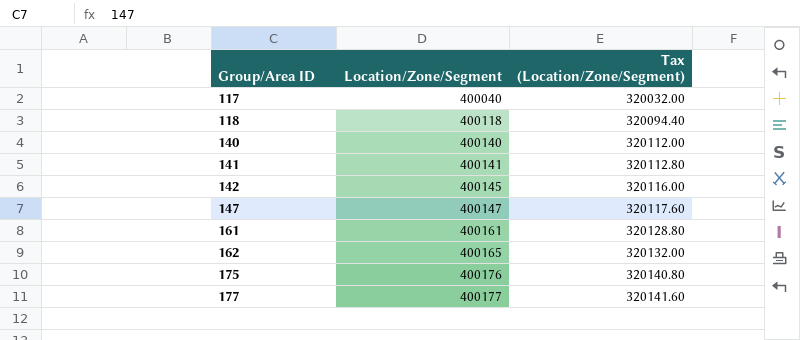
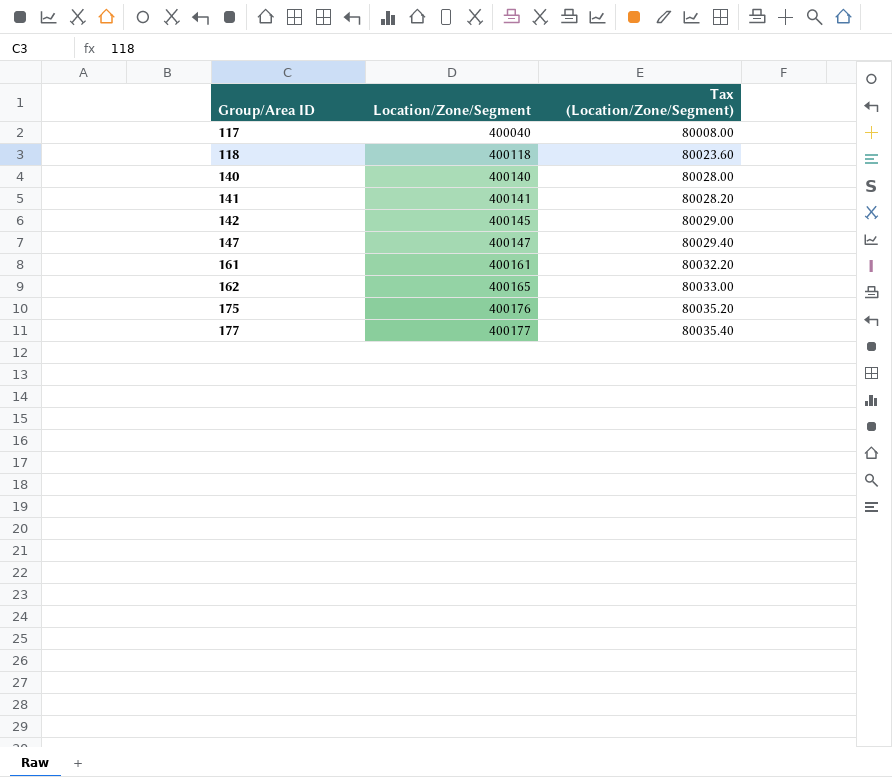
column Tax (Location/Zone/Segment) | formula: [Location/Zone/Segment] * 0.8 -> [Location/Zone/Segment] * 0.2

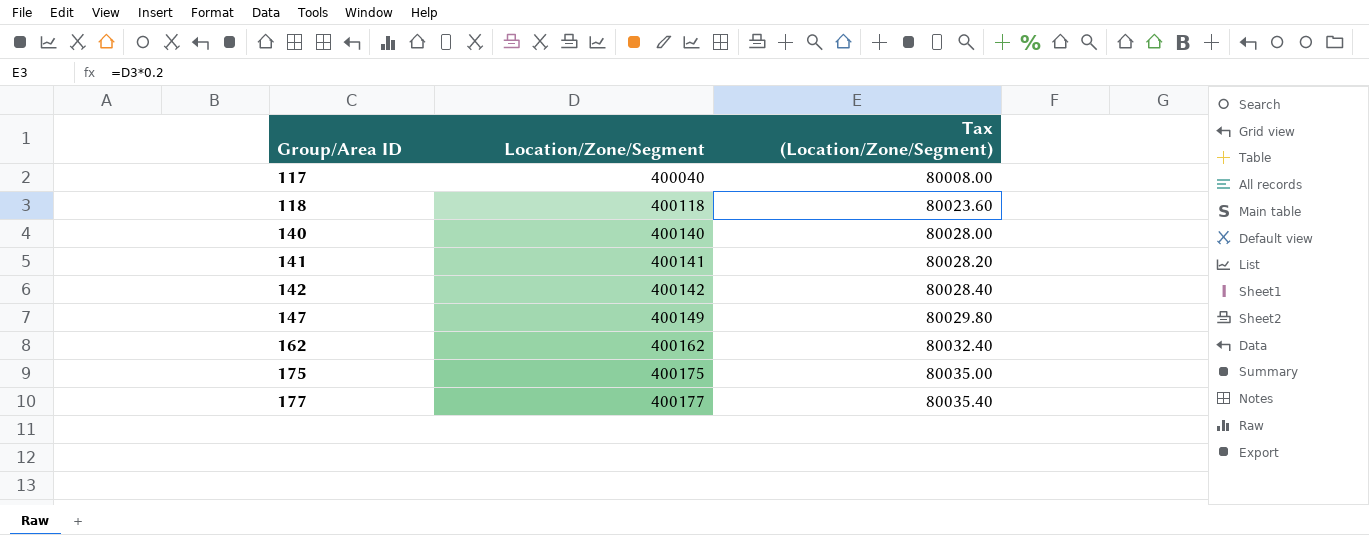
row 161: 400161 | 80032.20 -> none
142 | Location/Zone/Segment: 400145 -> 400142
142 | Tax (Location/Zone/Segment): 80029.00 -> 80028.40
147 | Location/Zone/Segment: 400147 -> 400149
147 | Tax (Location/Zone/Segment): 80029.40 -> 80029.80
162 | Location/Zone/Segment: 400165 -> 400162
162 | Tax (Location/Zone/Segment): 80033.00 -> 80032.40
175 | Location/Zone/Segment: 400176 -> 400175
175 | Tax (Location/Zone/Segment): 80035.20 -> 80035.00

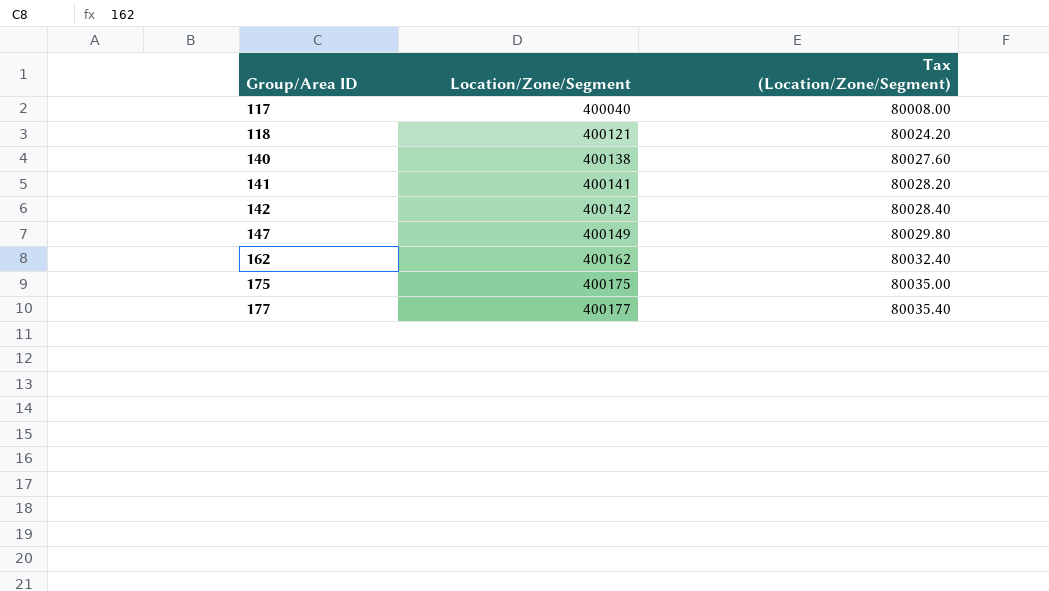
118 | Location/Zone/Segment: 400118 -> 400121
118 | Tax (Location/Zone/Segment): 80023.60 -> 80024.20
140 | Location/Zone/Segment: 400140 -> 400138
140 | Tax (Location/Zone/Segment): 80028.00 -> 80027.60

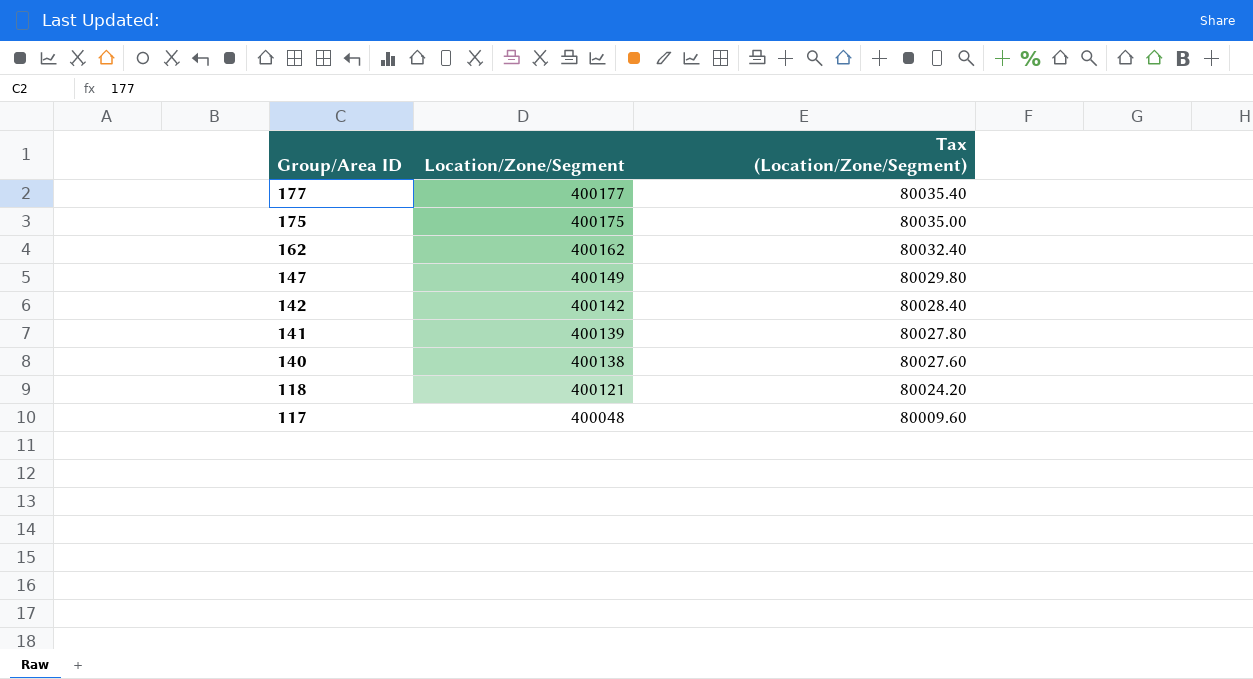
row order: Group/Area ID ascending -> Group/Area ID descending
141 | Location/Zone/Segment: 400141 -> 400139
141 | Tax (Location/Zone/Segment): 80028.20 -> 80027.80
117 | Location/Zone/Segment: 400040 -> 400048
117 | Tax (Location/Zone/Segment): 80008.00 -> 80009.60

